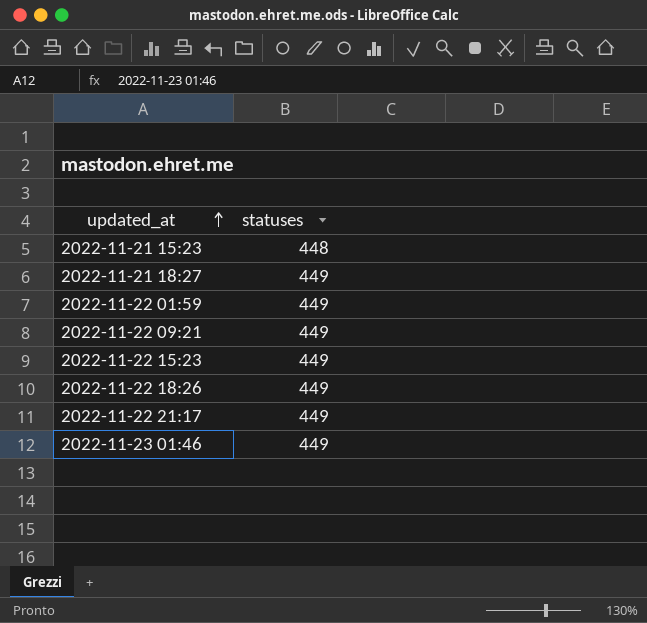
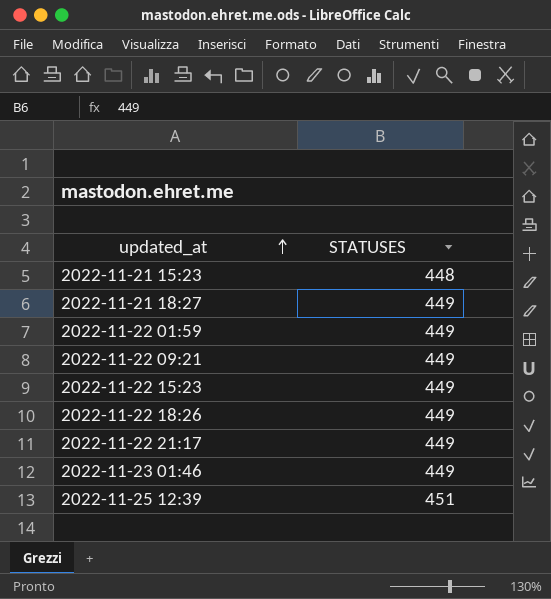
column name: statuses -> STATUSES
row 2022-11-25 12:39: none -> 451

